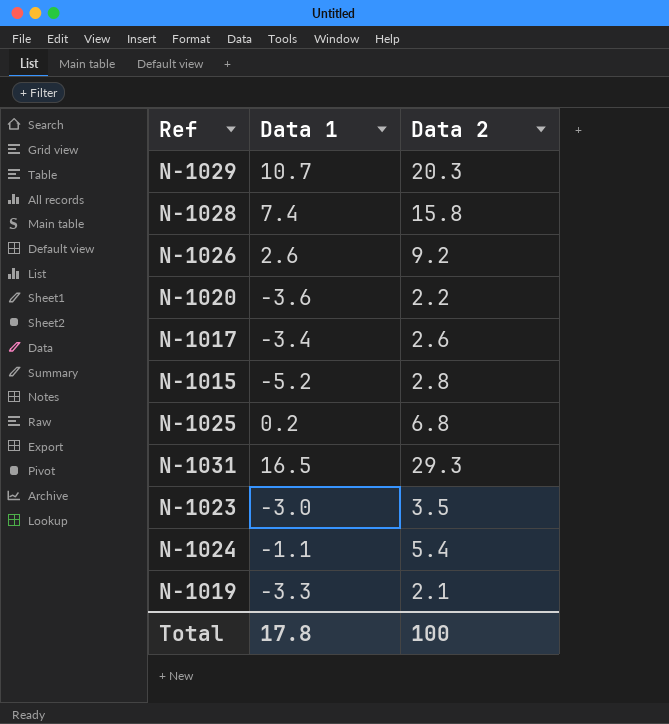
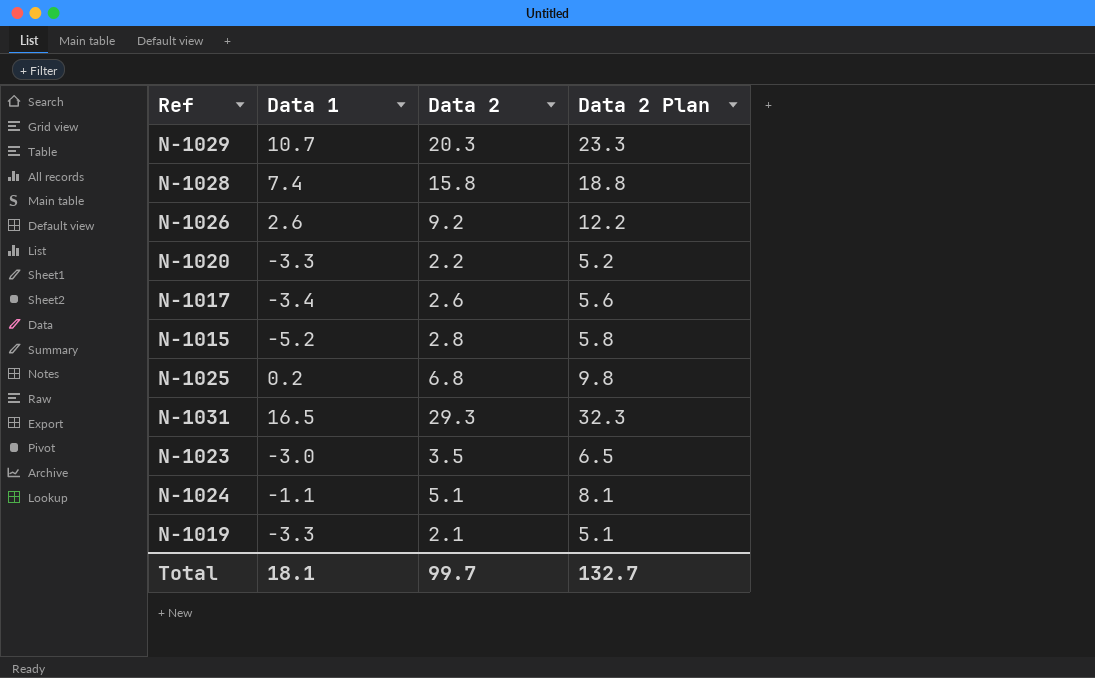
column Data 2 Plan | formula: none -> [Data 2] + 3
N-1020 | Data 1: -3.6 -> -3.3
N-1024 | Data 2: 5.4 -> 5.1
Total | Data 1: 17.8 -> 18.1
Total | Data 2: 100 -> 99.7

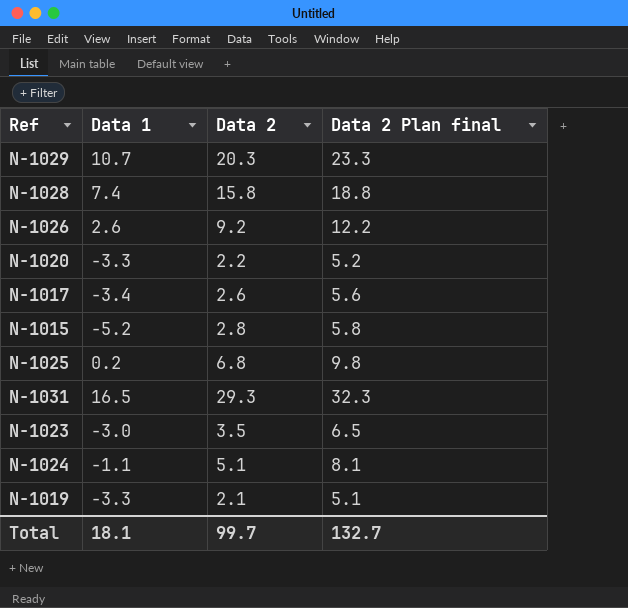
column name: Data 2 Plan -> Data 2 Plan final

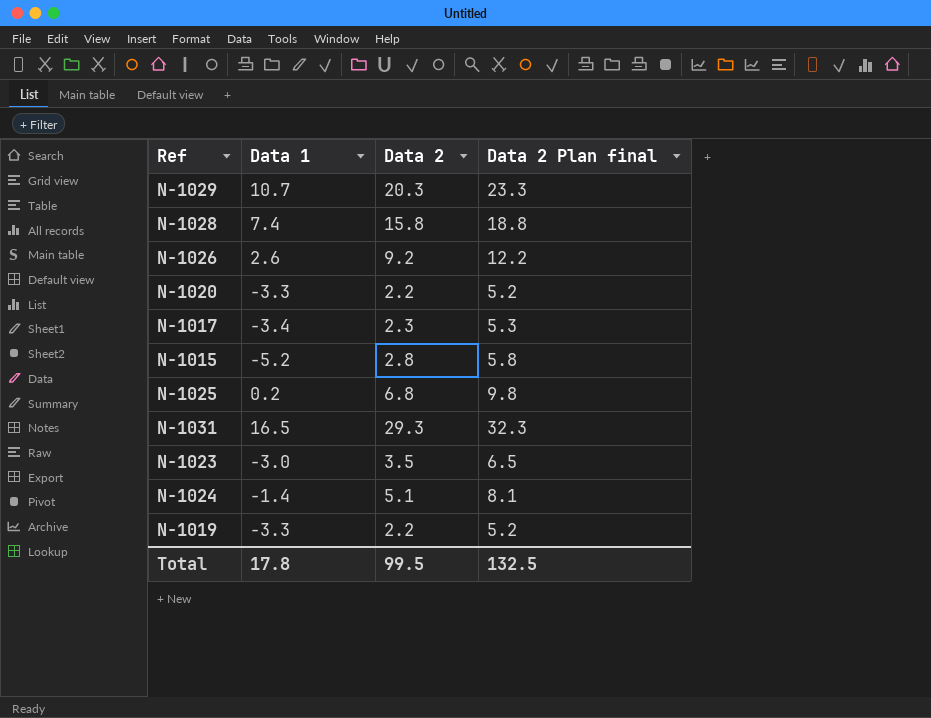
N-1017 | Data 2: 2.6 -> 2.3
N-1017 | Data 2 Plan final: 5.6 -> 5.3
N-1024 | Data 1: -1.1 -> -1.4
N-1019 | Data 2: 2.1 -> 2.2
N-1019 | Data 2 Plan final: 5.1 -> 5.2
Total | Data 1: 18.1 -> 17.8
Total | Data 2: 99.7 -> 99.5
Total | Data 2 Plan final: 132.7 -> 132.5

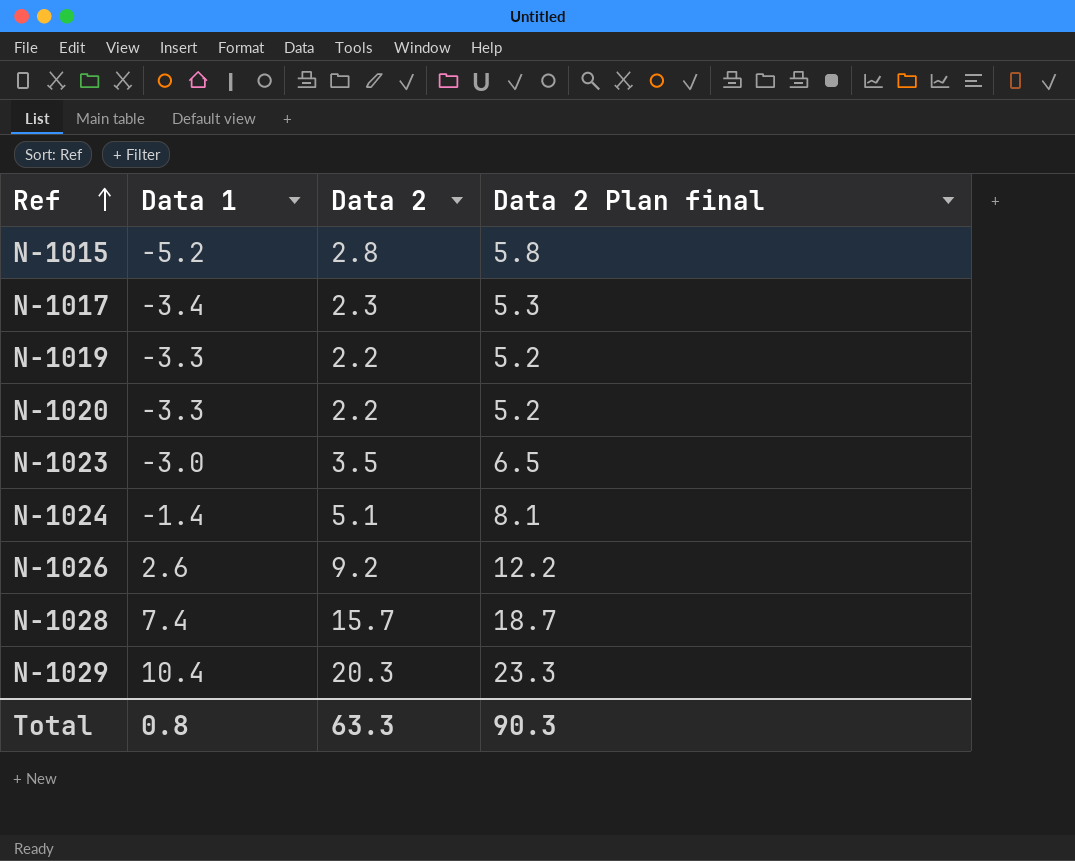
row order: none -> Ref ascending
row N-1025: 0.2 | 6.8 | 9.8 -> none
row N-1031: 16.5 | 29.3 | 32.3 -> none
N-1028 | Data 2: 15.8 -> 15.7
N-1028 | Data 2 Plan final: 18.8 -> 18.7
N-1029 | Data 1: 10.7 -> 10.4
Total | Data 1: 17.8 -> 0.8
Total | Data 2: 99.5 -> 63.3
Total | Data 2 Plan final: 132.5 -> 90.3

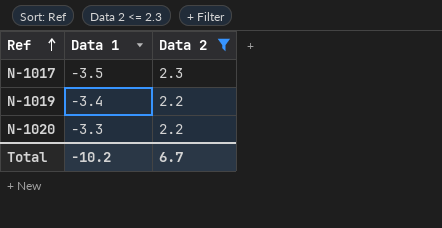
filter: none -> Data 2 <= 2.3
column Data 2 Plan final | formula: [Data 2] + 3 -> none
N-1017 | Data 1: -3.4 -> -3.5
N-1019 | Data 1: -3.3 -> -3.4
Total | Data 1: 0.8 -> -10.2
Total | Data 2: 63.3 -> 6.7

